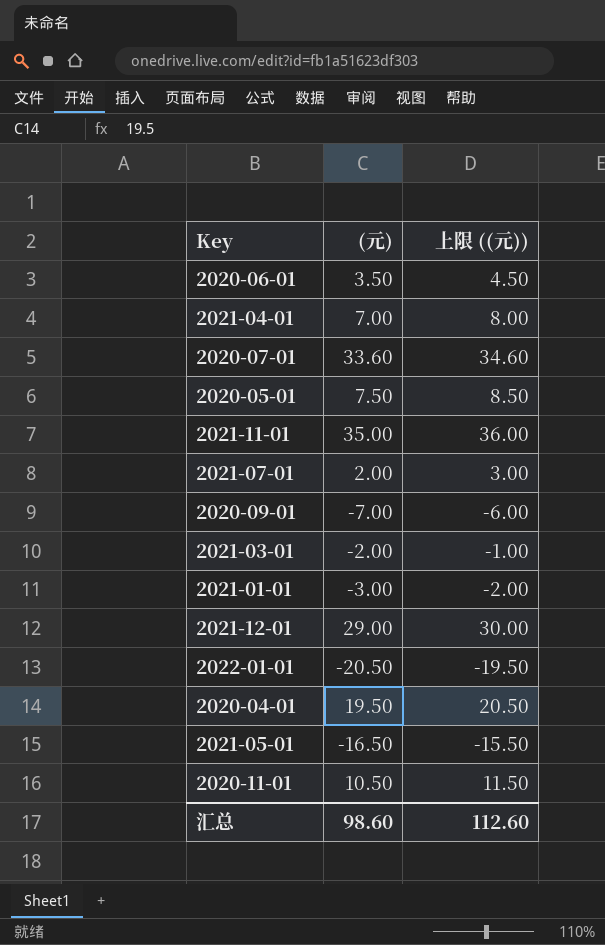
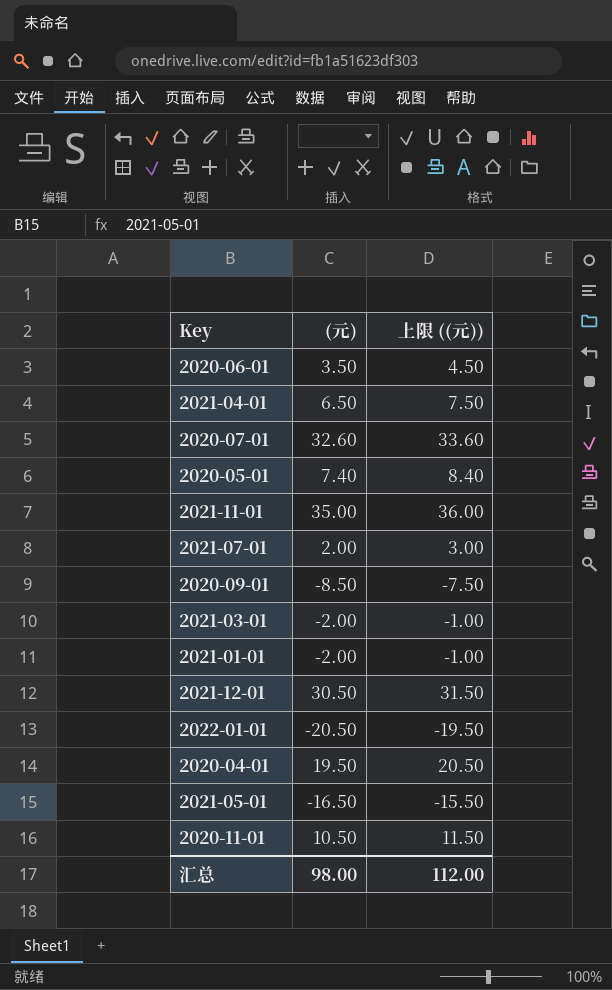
2021-04-01 | (元): 7.00 -> 6.50
2021-04-01 | 上限 ((元)): 8.00 -> 7.50
2020-07-01 | (元): 33.60 -> 32.60
2020-07-01 | 上限 ((元)): 34.60 -> 33.60
2020-05-01 | (元): 7.50 -> 7.40
2020-05-01 | 上限 ((元)): 8.50 -> 8.40
2020-09-01 | (元): -7.00 -> -8.50
2020-09-01 | 上限 ((元)): -6.00 -> -7.50
2021-01-01 | (元): -3.00 -> -2.00
2021-01-01 | 上限 ((元)): -2.00 -> -1.00
2021-12-01 | (元): 29.00 -> 30.50
2021-12-01 | 上限 ((元)): 30.00 -> 31.50
汇总 | (元): 98.60 -> 98.00
汇总 | 上限 ((元)): 112.60 -> 112.00

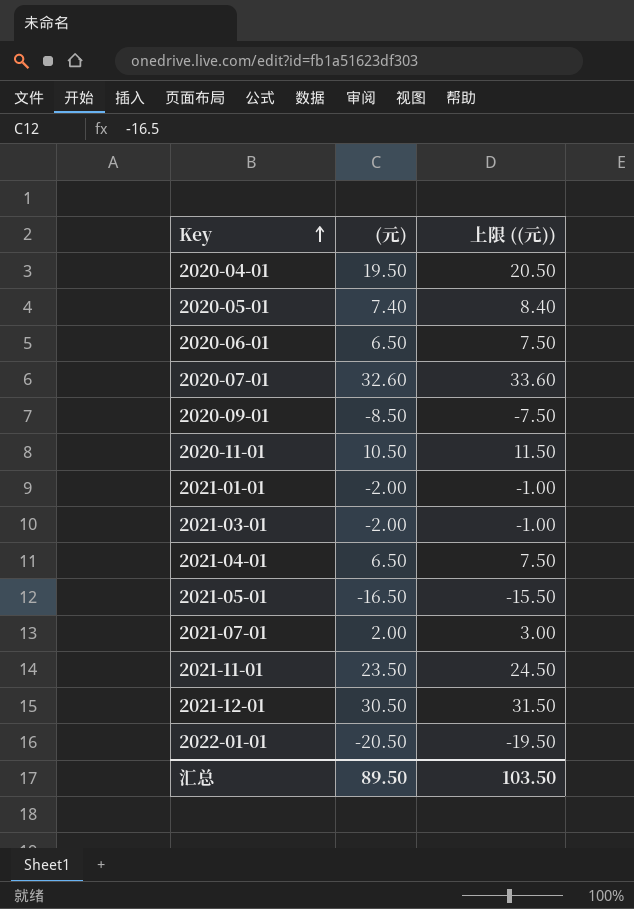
row order: none -> Key ascending
2020-06-01 | (元): 3.50 -> 6.50
2020-06-01 | 上限 ((元)): 4.50 -> 7.50
2021-11-01 | (元): 35.00 -> 23.50
2021-11-01 | 上限 ((元)): 36.00 -> 24.50
汇总 | (元): 98.00 -> 89.50
汇总 | 上限 ((元)): 112.00 -> 103.50

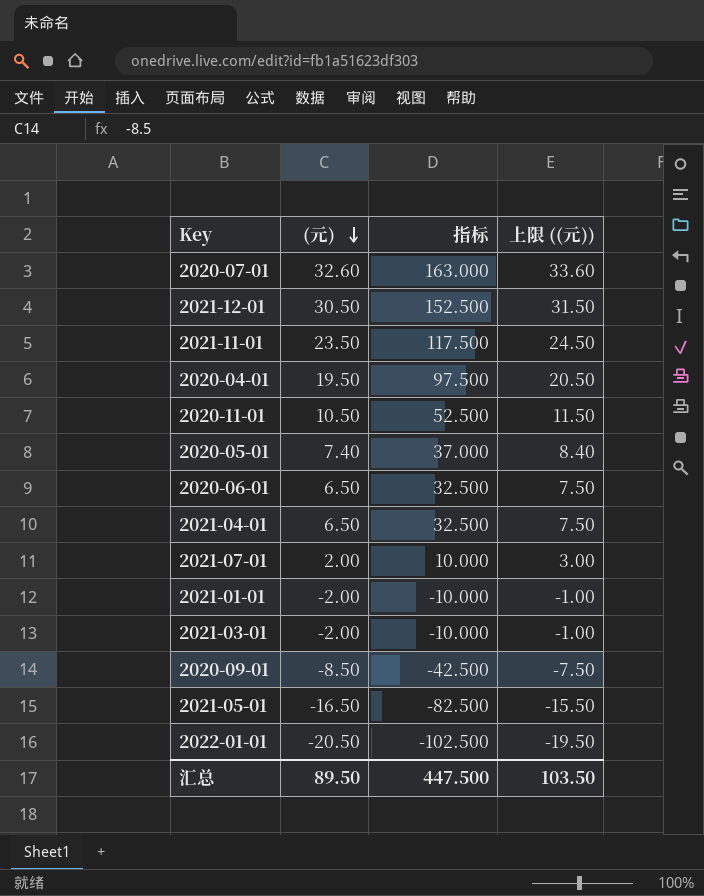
row order: Key ascending -> (元) descending
column 指标 | formula: none -> [(元)] * 5

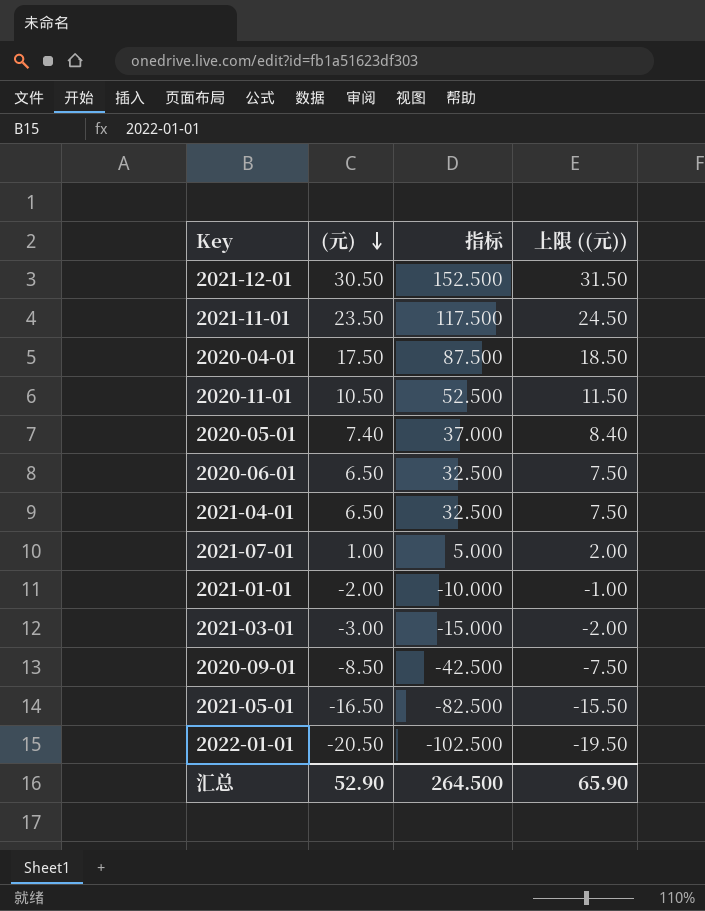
row 2020-07-01: 32.60 | 163.000 | 33.60 -> none
2020-04-01 | (元): 19.50 -> 17.50
2020-04-01 | 指标: 97.500 -> 87.500
2020-04-01 | 上限 ((元)): 20.50 -> 18.50
2021-07-01 | (元): 2.00 -> 1.00
2021-07-01 | 指标: 10.000 -> 5.000
2021-07-01 | 上限 ((元)): 3.00 -> 2.00
2021-03-01 | (元): -2.00 -> -3.00
2021-03-01 | 指标: -10.000 -> -15.000
2021-03-01 | 上限 ((元)): -1.00 -> -2.00
汇总 | (元): 89.50 -> 52.90
汇总 | 指标: 447.500 -> 264.500
汇总 | 上限 ((元)): 103.50 -> 65.90

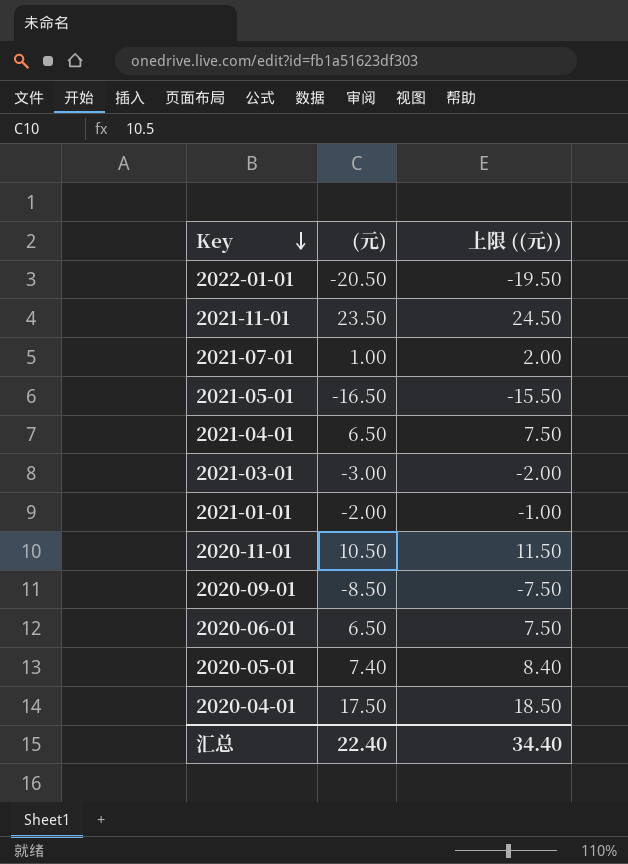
row order: (元) descending -> Key descending
column 指标 | formula: [(元)] * 5 -> none
row 2021-12-01: 30.50 | 152.500 | 31.50 -> none
汇总 | (元): 52.90 -> 22.40
汇总 | 上限 ((元)): 65.90 -> 34.40

